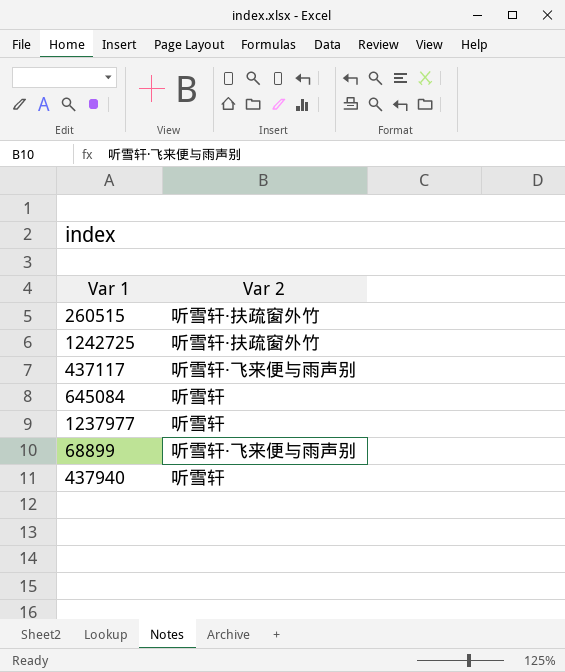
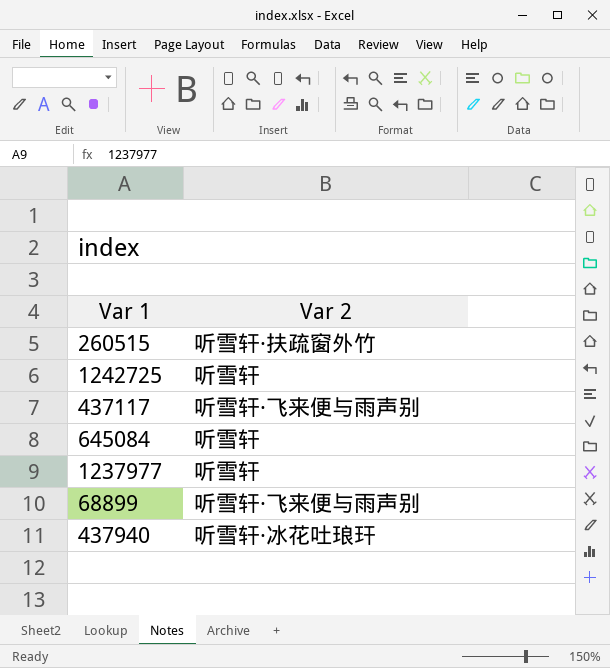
1242725 | Var 2: 听雪轩·扶疏窗外竹 -> 听雪轩
437940 | Var 2: 听雪轩 -> 听雪轩·冰花吐琅玕

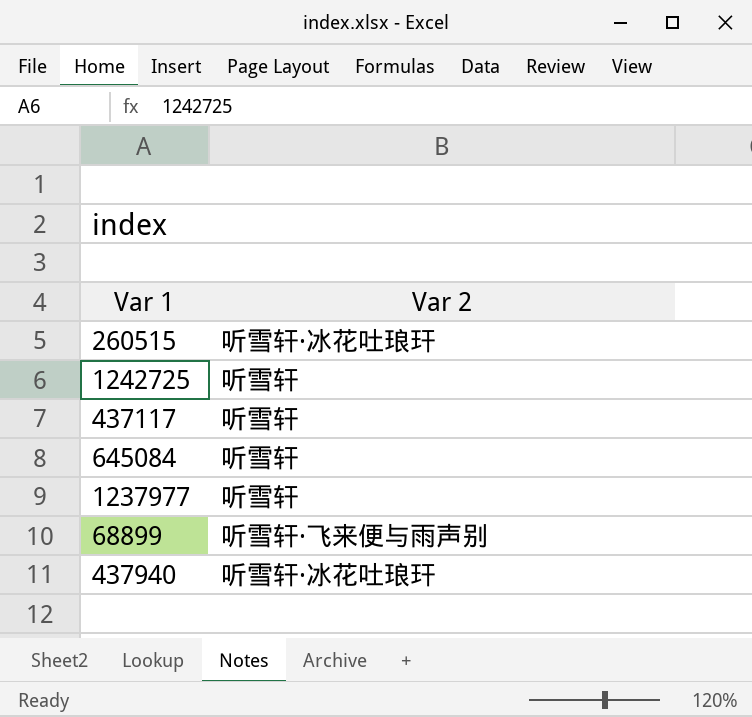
260515 | Var 2: 听雪轩·扶疏窗外竹 -> 听雪轩·冰花吐琅玕
437117 | Var 2: 听雪轩·飞来便与雨声别 -> 听雪轩

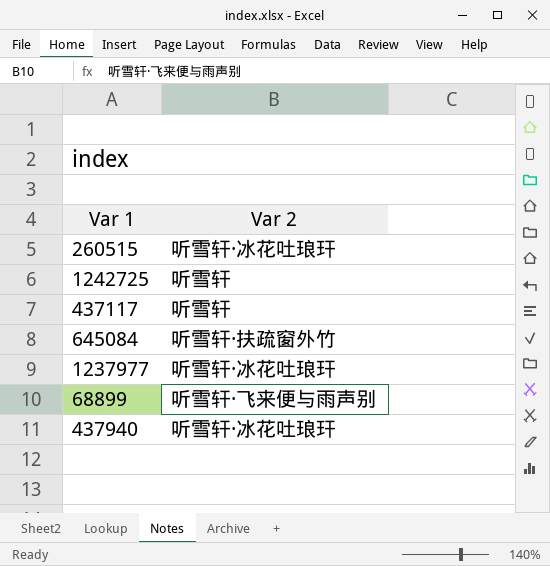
645084 | Var 2: 听雪轩 -> 听雪轩·扶疏窗外竹
1237977 | Var 2: 听雪轩 -> 听雪轩·冰花吐琅玕

